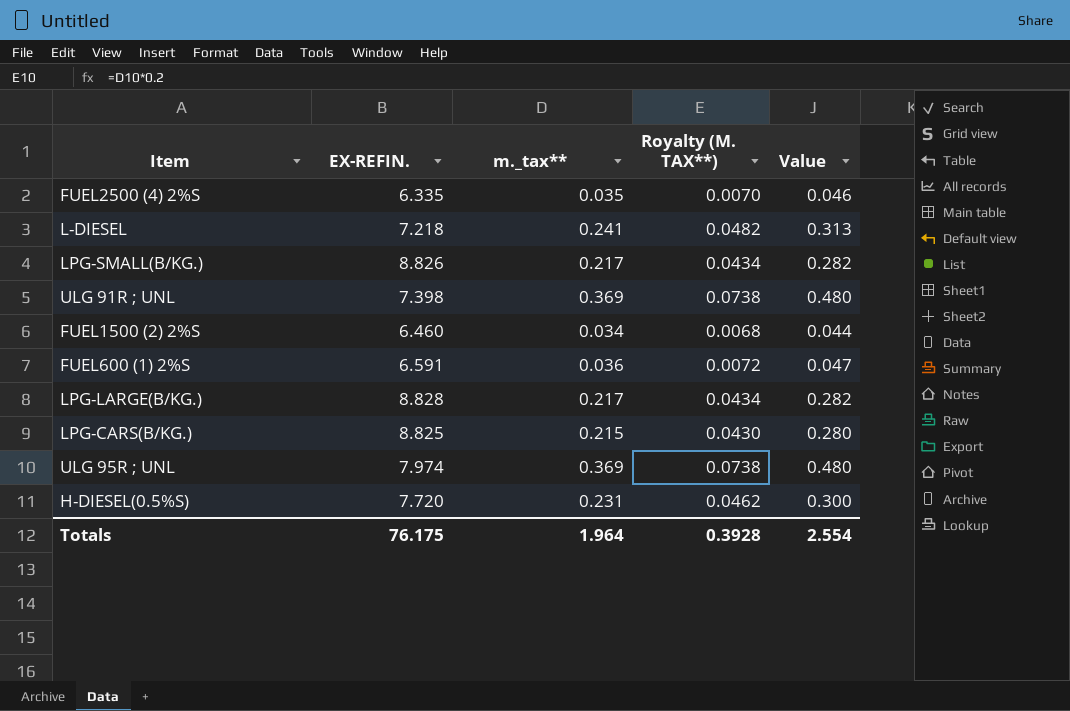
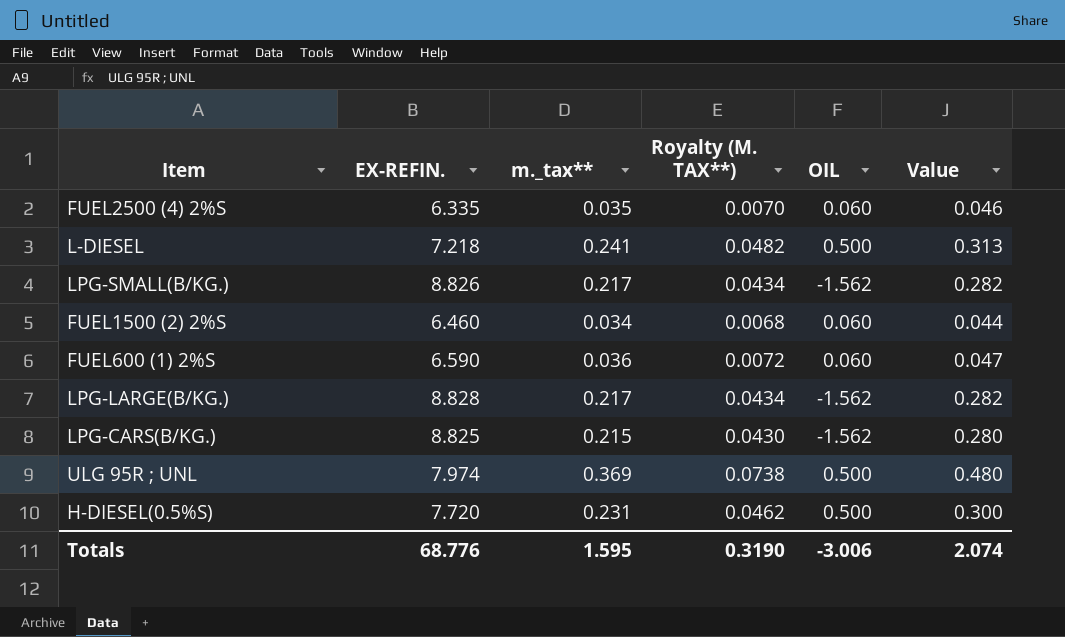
column OIL | position: none -> 5
row ULG 91R ; UNL: 7.398 | 0.369 | 0.0738 | 0.480 -> none
FUEL600 (1) 2%S | EX-REFIN.: 6.591 -> 6.590
Totals | EX-REFIN.: 76.175 -> 68.776
Totals | m._tax**: 1.964 -> 1.595
Totals | Royalty (M. TAX**): 0.3928 -> 0.3190
Totals | Value: 2.554 -> 2.074

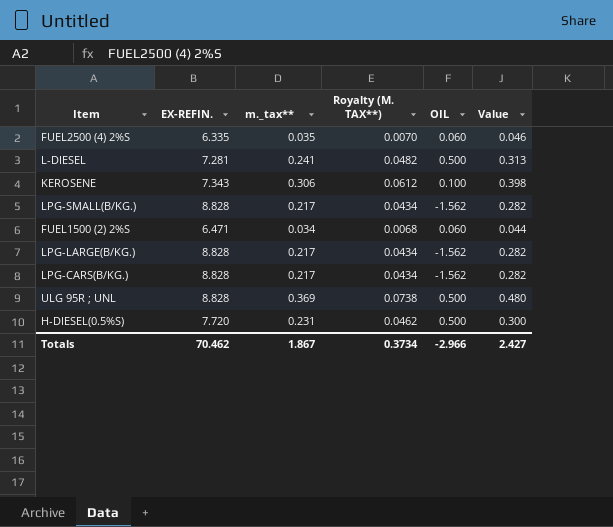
row FUEL600 (1) 2%S: 6.590 | 0.036 | 0.0072 | 0.060 | 0.047 -> none
L-DIESEL | EX-REFIN.: 7.218 -> 7.281
row KEROSENE: none -> 7.343 | 0.306 | 0.0612 | 0.100 | 0.398
LPG-SMALL(B/KG.) | EX-REFIN.: 8.826 -> 8.828
FUEL1500 (2) 2%S | EX-REFIN.: 6.460 -> 6.471
LPG-CARS(B/KG.) | EX-REFIN.: 8.825 -> 8.828
LPG-CARS(B/KG.) | m._tax**: 0.215 -> 0.217
LPG-CARS(B/KG.) | Royalty (M. TAX**): 0.0430 -> 0.0434
LPG-CARS(B/KG.) | Value: 0.280 -> 0.282
ULG 95R ; UNL | EX-REFIN.: 7.974 -> 8.828
Totals | EX-REFIN.: 68.776 -> 70.462
Totals | m._tax**: 1.595 -> 1.867
Totals | Royalty (M. TAX**): 0.3190 -> 0.3734
Totals | OIL: -3.006 -> -2.966
Totals | Value: 2.074 -> 2.427

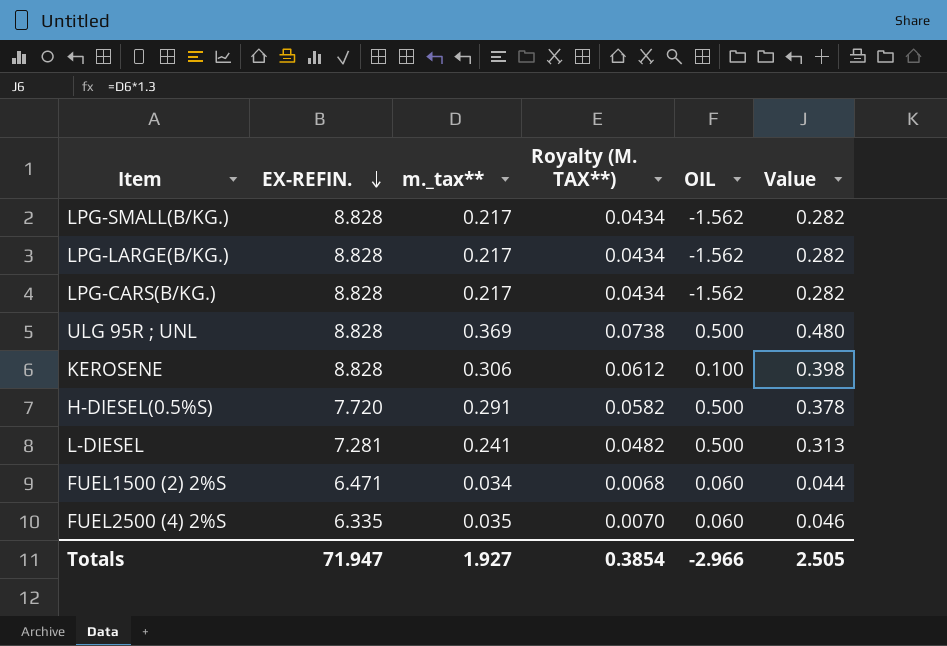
row order: none -> EX-REFIN. descending
KEROSENE | EX-REFIN.: 7.343 -> 8.828
H-DIESEL(0.5%S) | m._tax**: 0.231 -> 0.291
H-DIESEL(0.5%S) | Royalty (M. TAX**): 0.0462 -> 0.0582
H-DIESEL(0.5%S) | Value: 0.300 -> 0.378
Totals | EX-REFIN.: 70.462 -> 71.947
Totals | m._tax**: 1.867 -> 1.927
Totals | Royalty (M. TAX**): 0.3734 -> 0.3854
Totals | Value: 2.427 -> 2.505

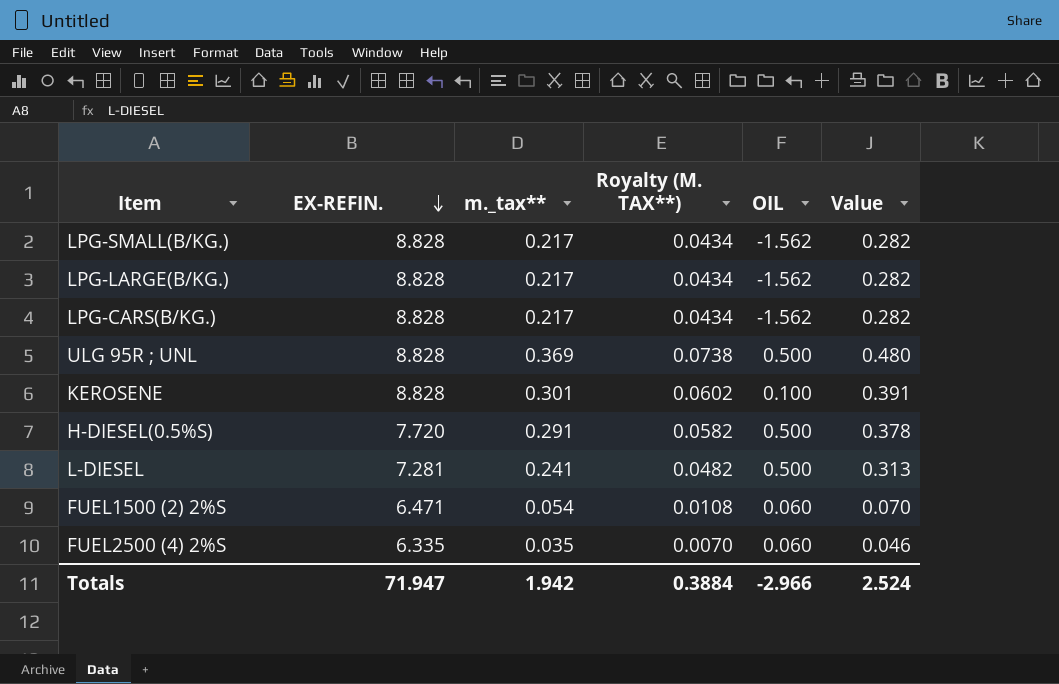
KEROSENE | m._tax**: 0.306 -> 0.301
KEROSENE | Royalty (M. TAX**): 0.0612 -> 0.0602
KEROSENE | Value: 0.398 -> 0.391
FUEL1500 (2) 2%S | m._tax**: 0.034 -> 0.054
FUEL1500 (2) 2%S | Royalty (M. TAX**): 0.0068 -> 0.0108
FUEL1500 (2) 2%S | Value: 0.044 -> 0.070
Totals | m._tax**: 1.927 -> 1.942
Totals | Royalty (M. TAX**): 0.3854 -> 0.3884
Totals | Value: 2.505 -> 2.524

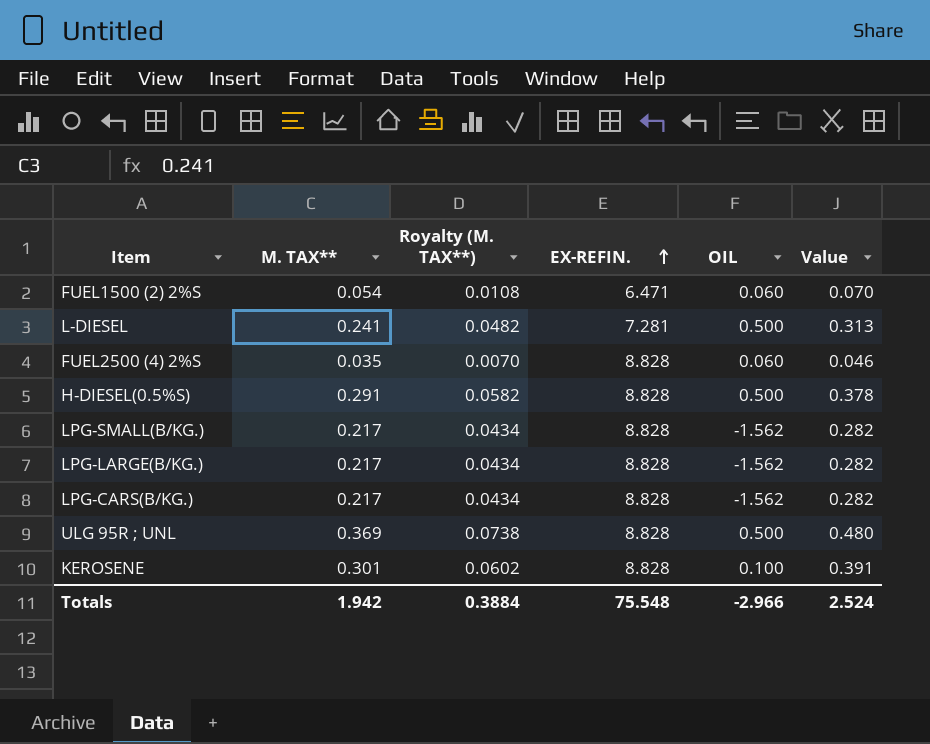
row order: EX-REFIN. descending -> EX-REFIN. ascending
column name: m._tax** -> M. TAX**
column EX-REFIN. | position: 2 -> 4
FUEL2500 (4) 2%S | EX-REFIN.: 6.335 -> 8.828
H-DIESEL(0.5%S) | EX-REFIN.: 7.720 -> 8.828
Totals | EX-REFIN.: 71.947 -> 75.548

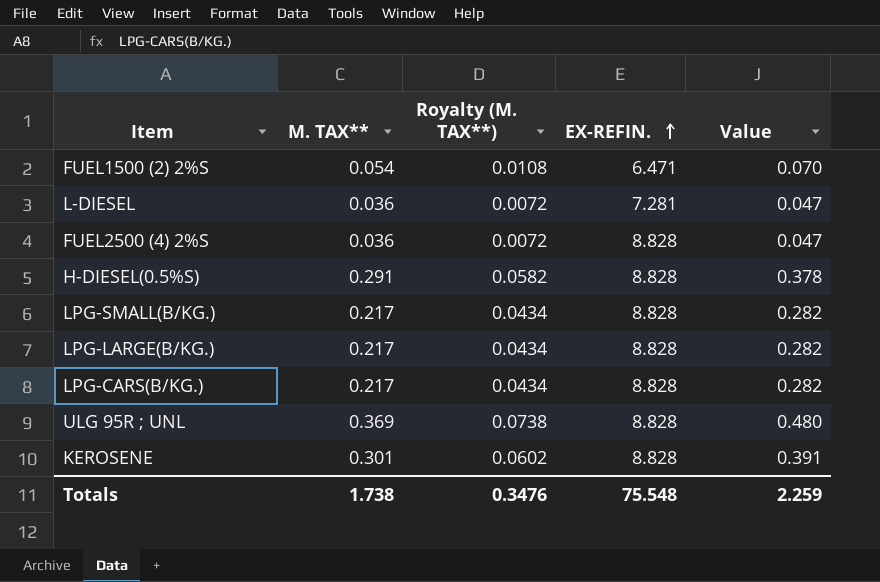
column OIL | position: 5 -> none
L-DIESEL | M. TAX**: 0.241 -> 0.036
L-DIESEL | Royalty (M. TAX**): 0.0482 -> 0.0072
L-DIESEL | Value: 0.313 -> 0.047
FUEL2500 (4) 2%S | M. TAX**: 0.035 -> 0.036
FUEL2500 (4) 2%S | Royalty (M. TAX**): 0.0070 -> 0.0072
FUEL2500 (4) 2%S | Value: 0.046 -> 0.047
Totals | M. TAX**: 1.942 -> 1.738
Totals | Royalty (M. TAX**): 0.3884 -> 0.3476
Totals | Value: 2.524 -> 2.259

